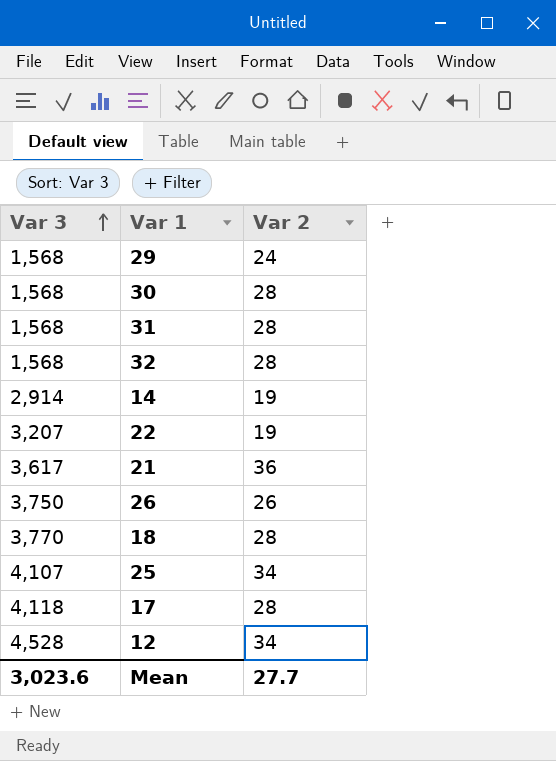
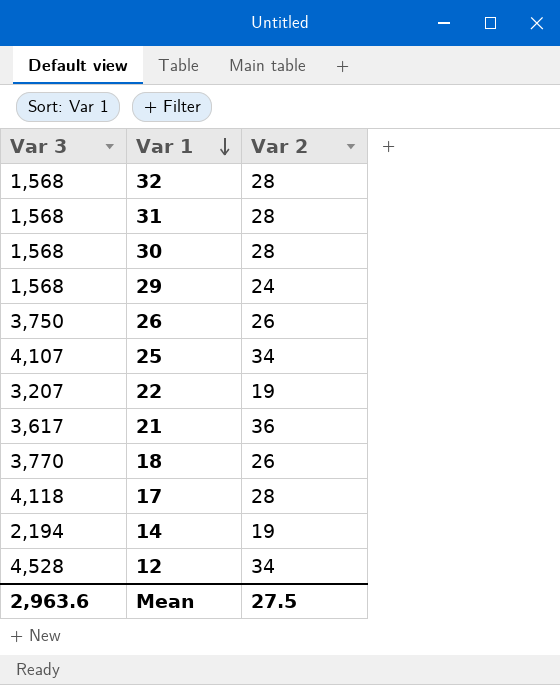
row order: Var 3 ascending -> Var 1 descending
18 | Var 2: 28 -> 26
14 | Var 3: 2,914 -> 2,194
Mean | Var 3: 3,023.6 -> 2,963.6
Mean | Var 2: 27.7 -> 27.5

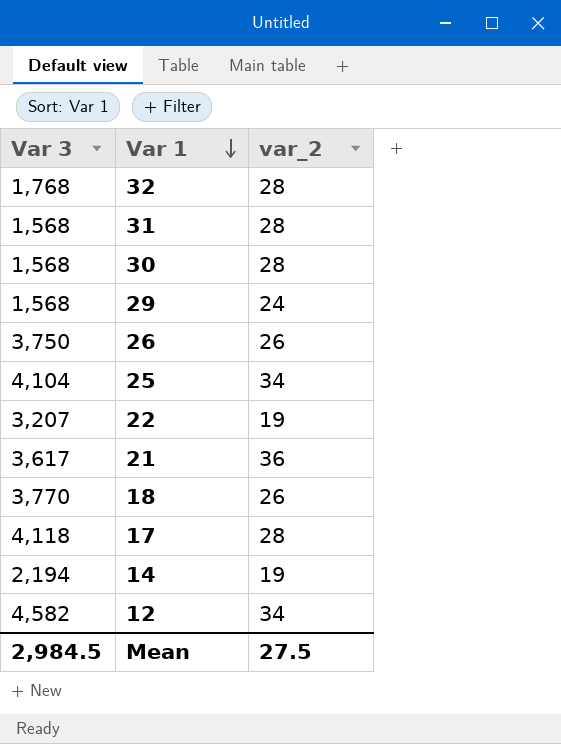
column name: Var 2 -> var_2
32 | Var 3: 1,568 -> 1,768
25 | Var 3: 4,107 -> 4,104
12 | Var 3: 4,528 -> 4,582
Mean | Var 3: 2,963.6 -> 2,984.5

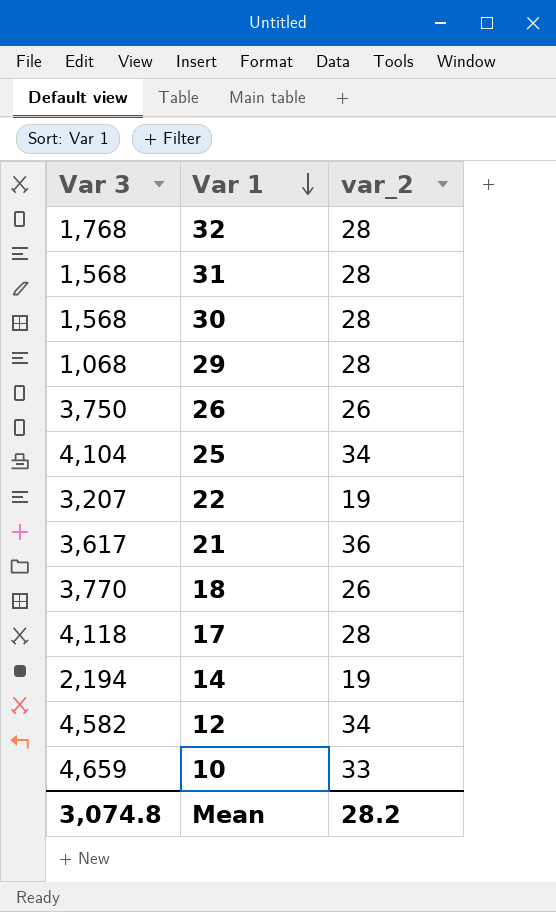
29 | Var 3: 1,568 -> 1,068
29 | var_2: 24 -> 28
row 10: none -> 4,659 | 33
Mean | Var 3: 2,984.5 -> 3,074.8
Mean | var_2: 27.5 -> 28.2

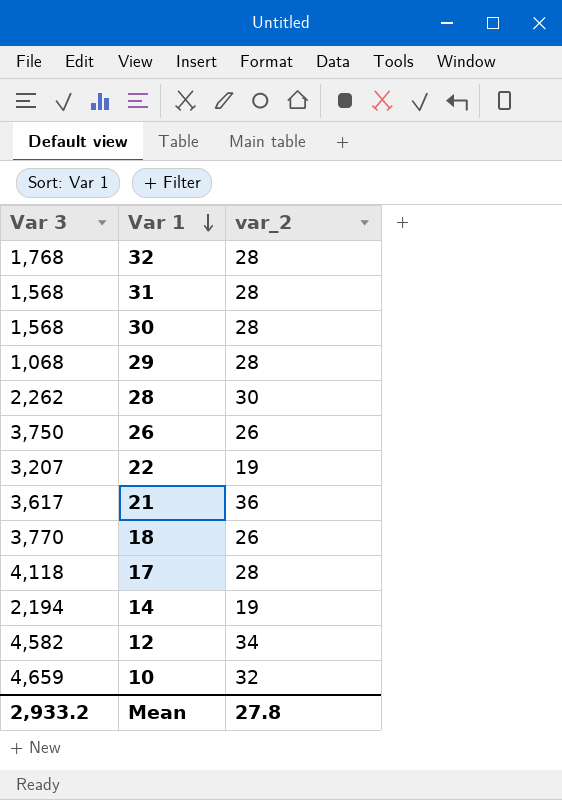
row 25: 4,104 | 34 -> none
row 28: none -> 2,262 | 30
10 | var_2: 33 -> 32
Mean | Var 3: 3,074.8 -> 2,933.2
Mean | var_2: 28.2 -> 27.8

